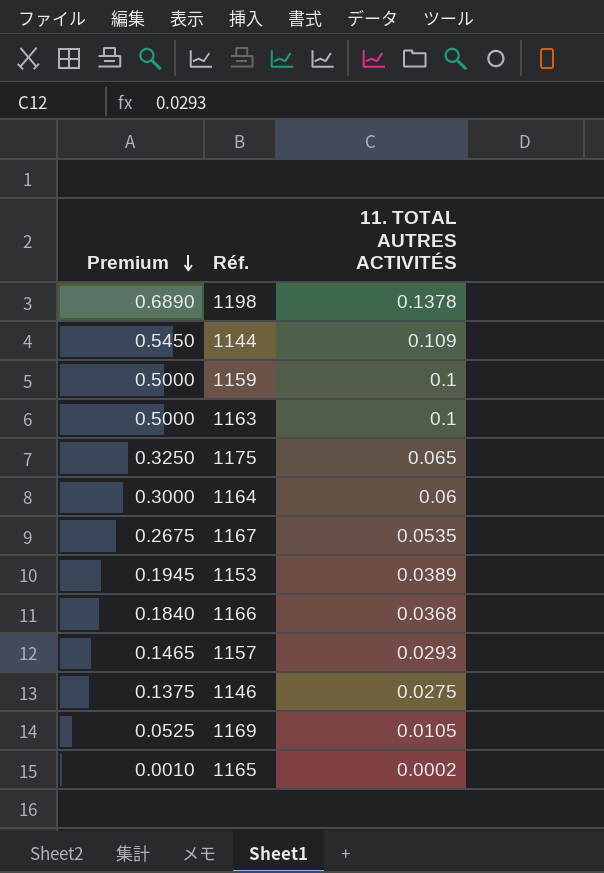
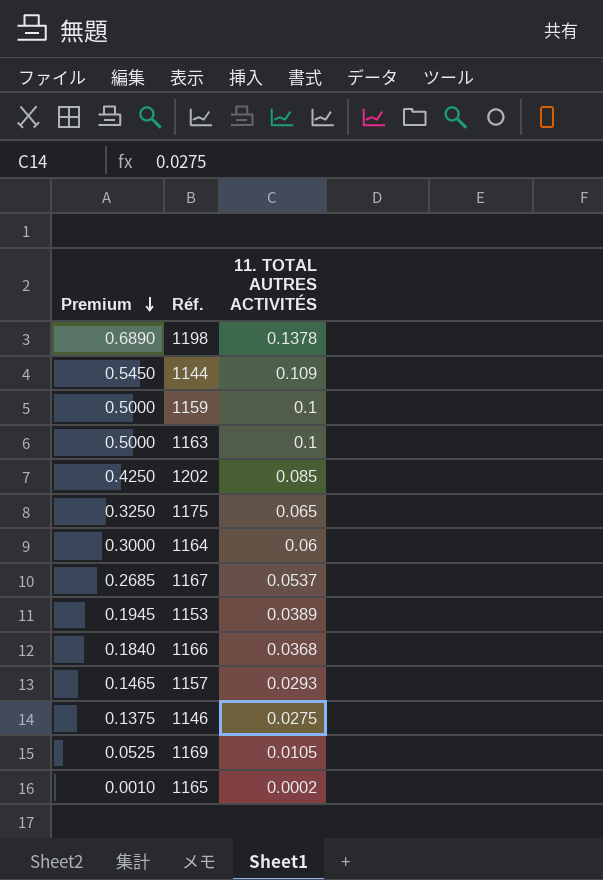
row 1202: none -> 0.4250 | 0.085
1167 | Premium: 0.2675 -> 0.2685
1167 | 11. TOTAL AUTRES ACTIVITÉS: 0.0535 -> 0.0537

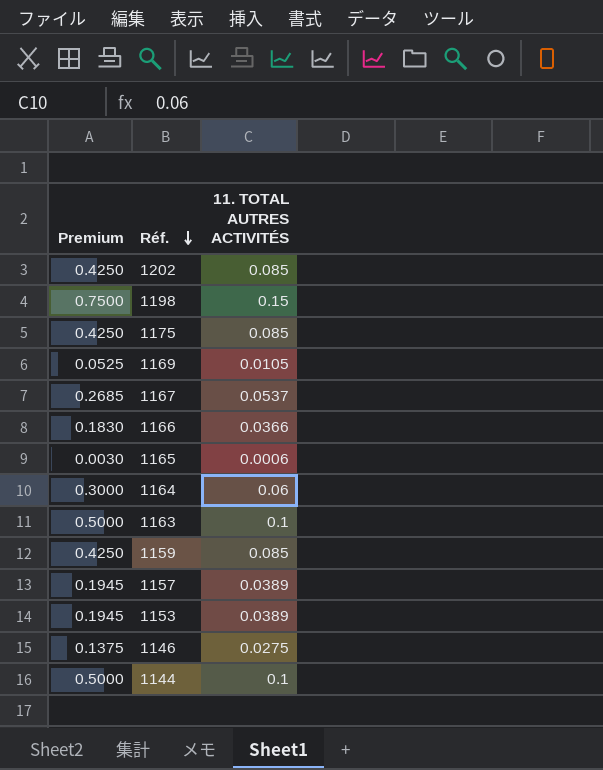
row order: Premium descending -> Réf. descending
1198 | Premium: 0.6890 -> 0.7500
1198 | 11. TOTAL AUTRES ACTIVITÉS: 0.1378 -> 0.15
1175 | Premium: 0.3250 -> 0.4250
1175 | 11. TOTAL AUTRES ACTIVITÉS: 0.065 -> 0.085
1166 | Premium: 0.1840 -> 0.1830
1166 | 11. TOTAL AUTRES ACTIVITÉS: 0.0368 -> 0.0366
1165 | Premium: 0.0010 -> 0.0030
1165 | 11. TOTAL AUTRES ACTIVITÉS: 0.0002 -> 0.0006
1159 | Premium: 0.5000 -> 0.4250
1159 | 11. TOTAL AUTRES ACTIVITÉS: 0.1 -> 0.085
1157 | Premium: 0.1465 -> 0.1945
1157 | 11. TOTAL AUTRES ACTIVITÉS: 0.0293 -> 0.0389
1144 | Premium: 0.5450 -> 0.5000
1144 | 11. TOTAL AUTRES ACTIVITÉS: 0.109 -> 0.1

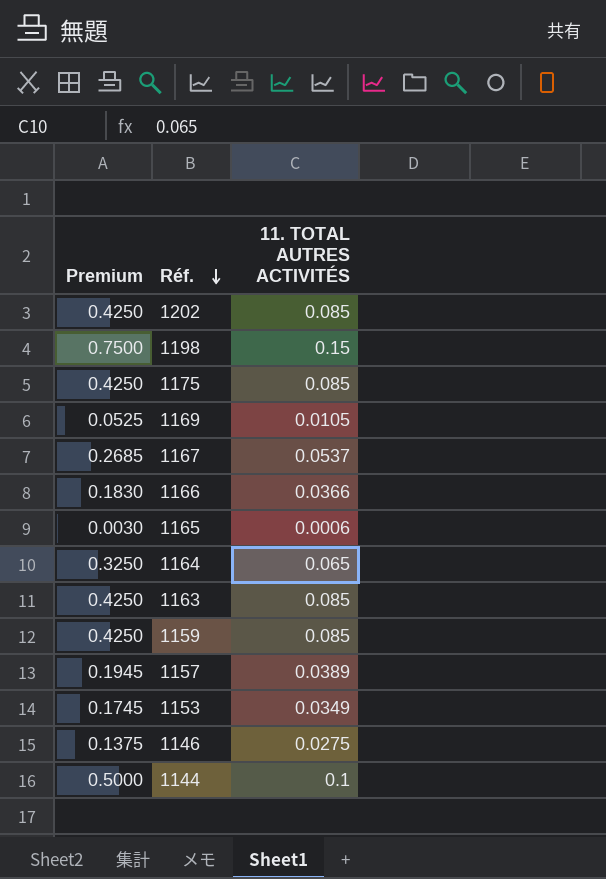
1164 | Premium: 0.3000 -> 0.3250
1164 | 11. TOTAL AUTRES ACTIVITÉS: 0.06 -> 0.065
1163 | Premium: 0.5000 -> 0.4250
1163 | 11. TOTAL AUTRES ACTIVITÉS: 0.1 -> 0.085
1153 | Premium: 0.1945 -> 0.1745
1153 | 11. TOTAL AUTRES ACTIVITÉS: 0.0389 -> 0.0349

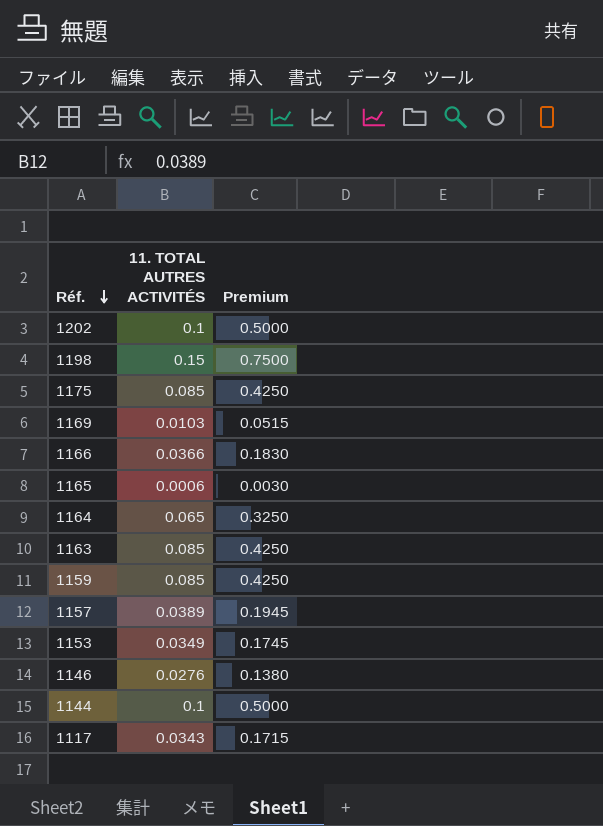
column Premium | position: 1 -> 3
row 1167: 0.2685 | 0.0537 -> none
1202 | 11. TOTAL AUTRES ACTIVITÉS: 0.085 -> 0.1
1202 | Premium: 0.4250 -> 0.5000
1169 | 11. TOTAL AUTRES ACTIVITÉS: 0.0105 -> 0.0103
1169 | Premium: 0.0525 -> 0.0515
1146 | 11. TOTAL AUTRES ACTIVITÉS: 0.0275 -> 0.0276
1146 | Premium: 0.1375 -> 0.1380
row 1117: none -> 0.0343 | 0.1715

